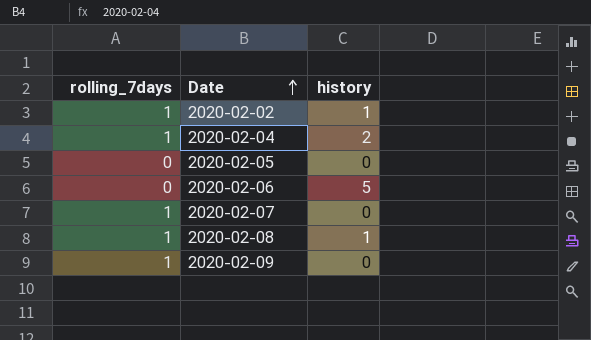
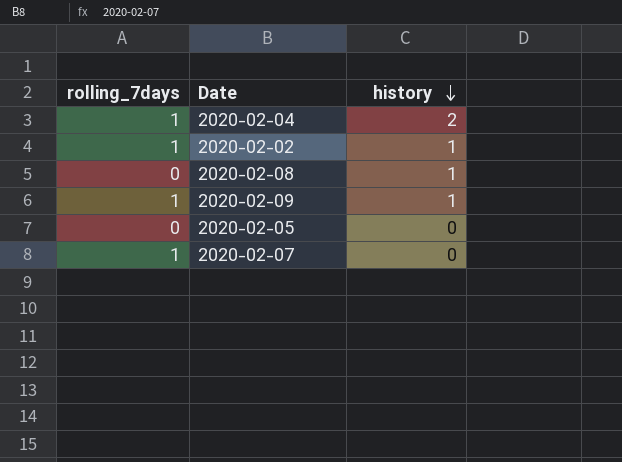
row order: Date ascending -> history descending
row 2020-02-06: 0 | 5 -> none
2020-02-08 | rolling_7days: 1 -> 0
2020-02-09 | history: 0 -> 1

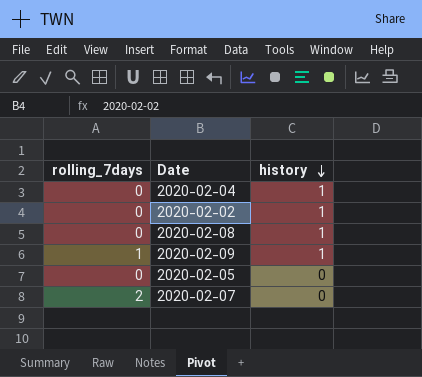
2020-02-04 | rolling_7days: 1 -> 0
2020-02-04 | history: 2 -> 1
2020-02-02 | rolling_7days: 1 -> 0
2020-02-07 | rolling_7days: 1 -> 2

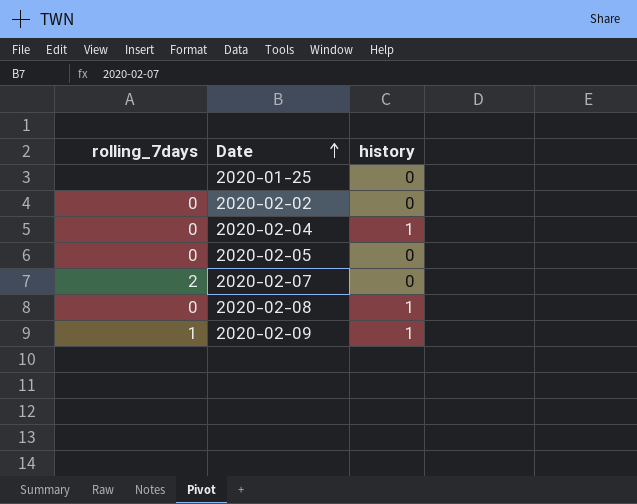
row order: history descending -> Date ascending
row 2020-01-25: none -> none | 0
2020-02-02 | history: 1 -> 0

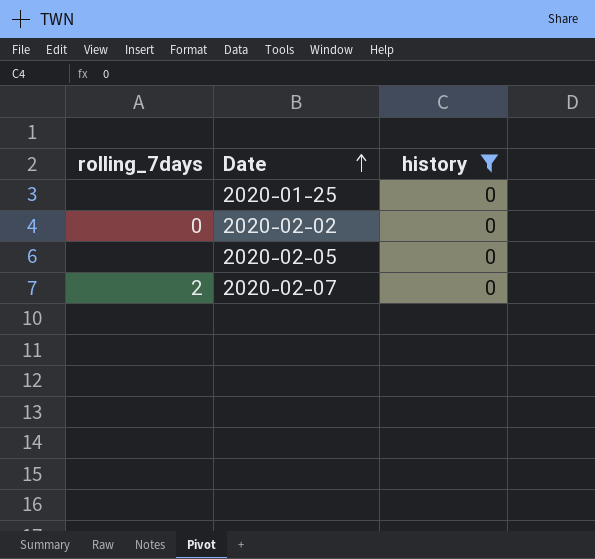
filter: none -> history = 0
2020-02-05 | rolling_7days: 0 -> none

